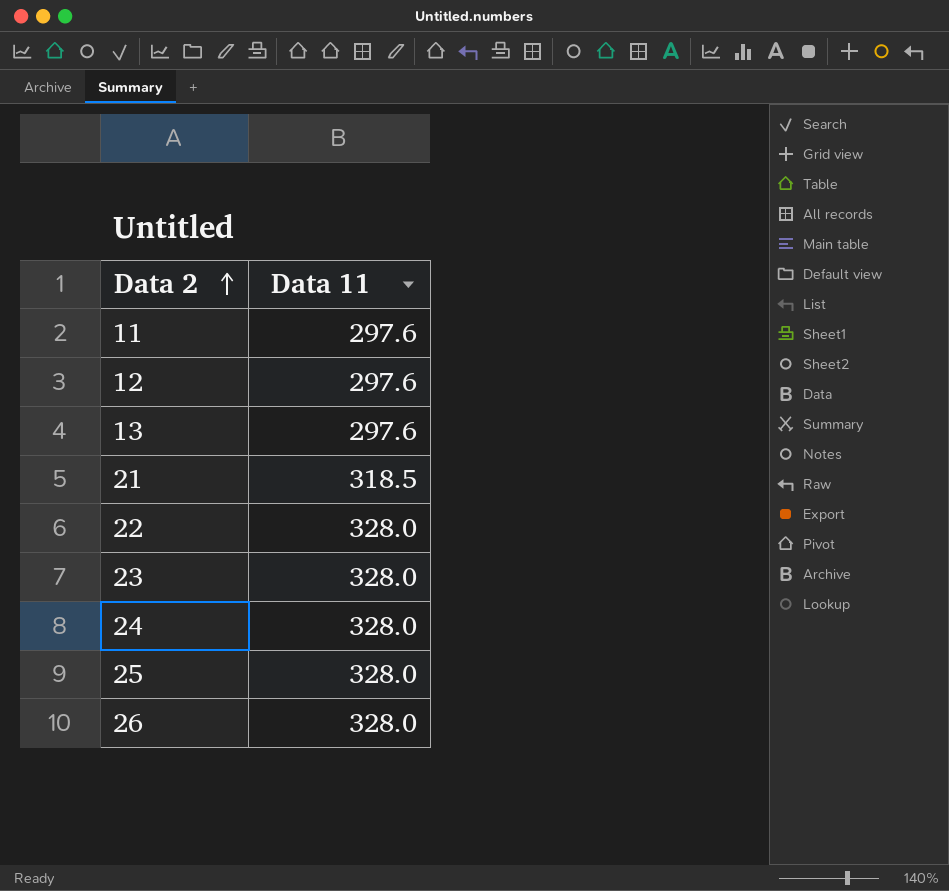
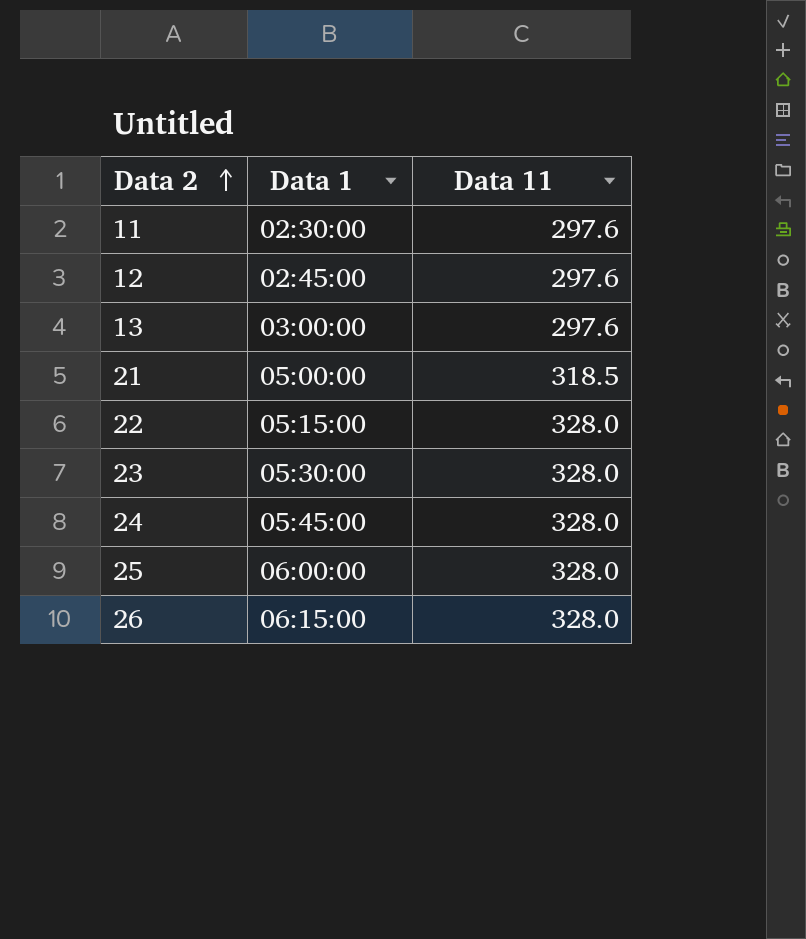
column Data 1 | position: none -> 2

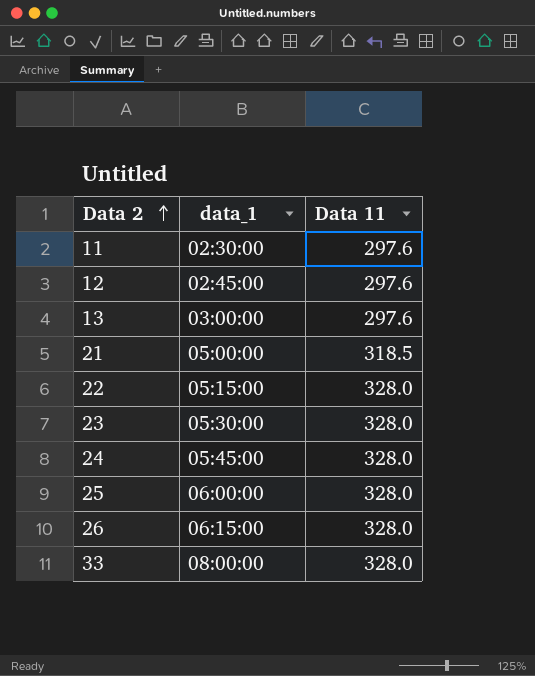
column name: Data 1 -> data_1
row 33: none -> 08:00:00 | 328.0

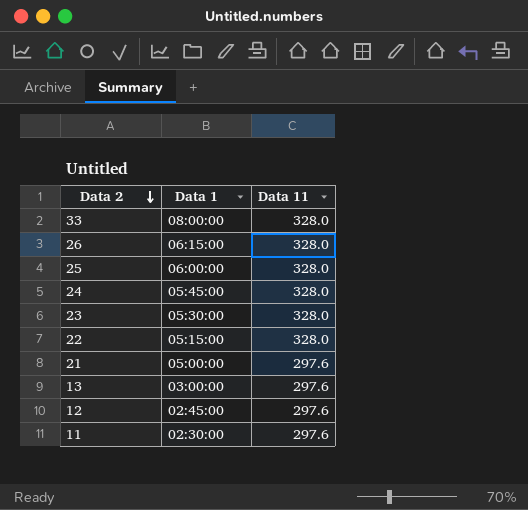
row order: Data 2 ascending -> Data 2 descending
column name: data_1 -> Data 1
21 | Data 11: 318.5 -> 297.6

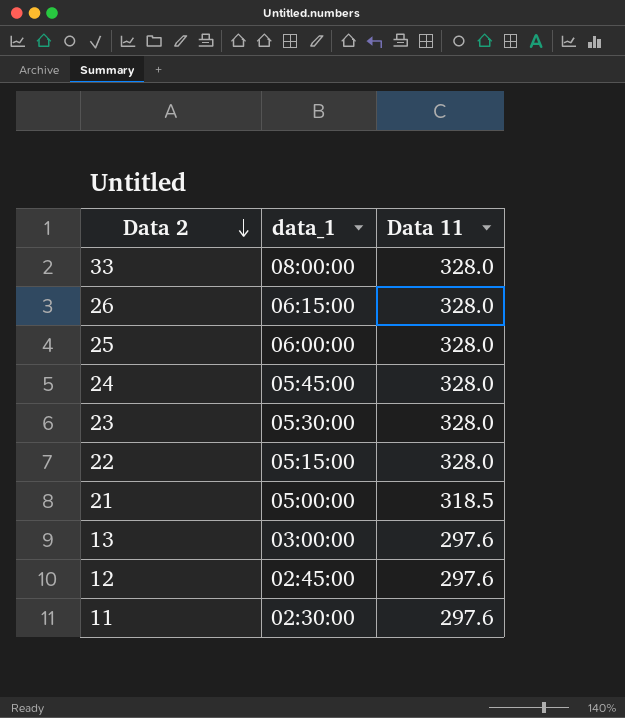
column name: Data 1 -> data_1
21 | Data 11: 297.6 -> 318.5

